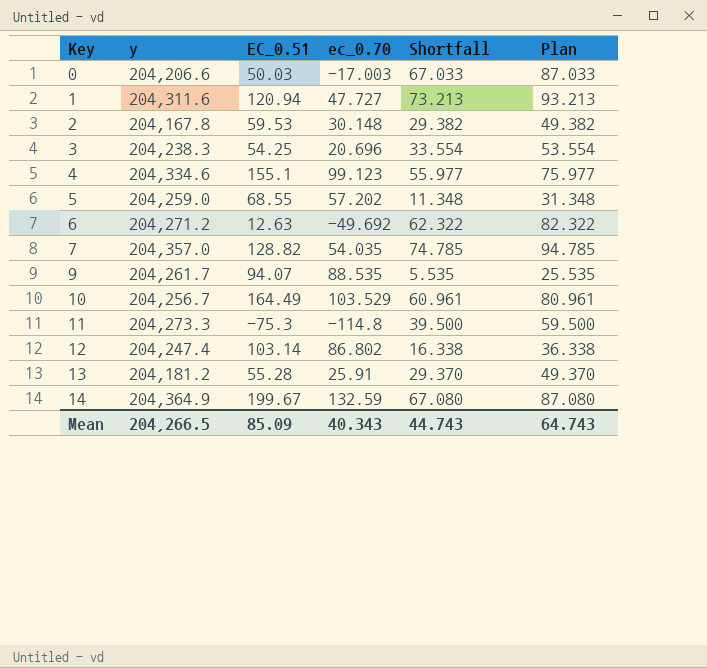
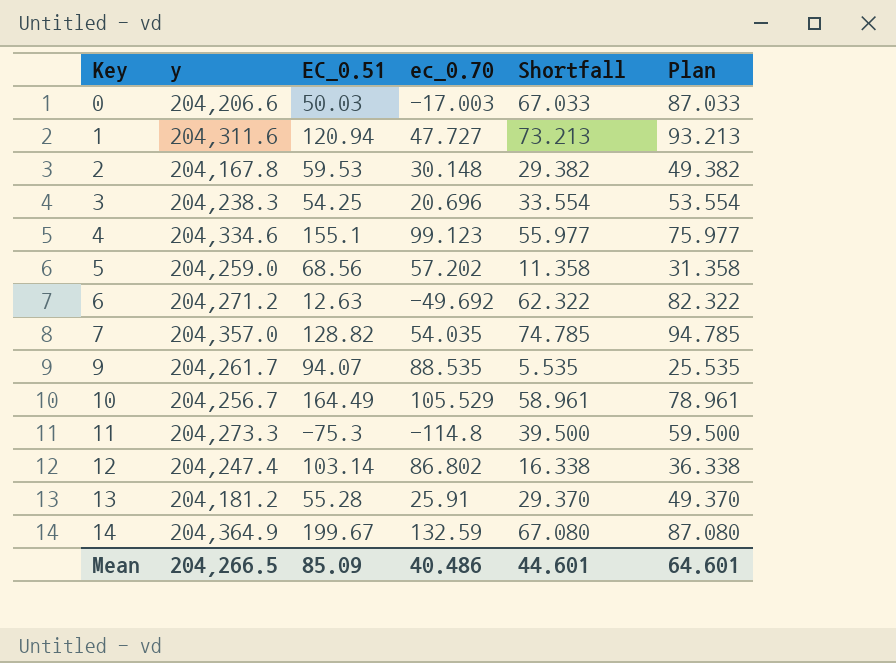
5 | EC_0.51: 68.55 -> 68.56
5 | Shortfall: 11.348 -> 11.358
5 | Plan: 31.348 -> 31.358
10 | ec_0.70: 103.529 -> 105.529
10 | Shortfall: 60.961 -> 58.961
10 | Plan: 80.961 -> 78.961
Mean | ec_0.70: 40.343 -> 40.486
Mean | Shortfall: 44.743 -> 44.601
Mean | Plan: 64.743 -> 64.601

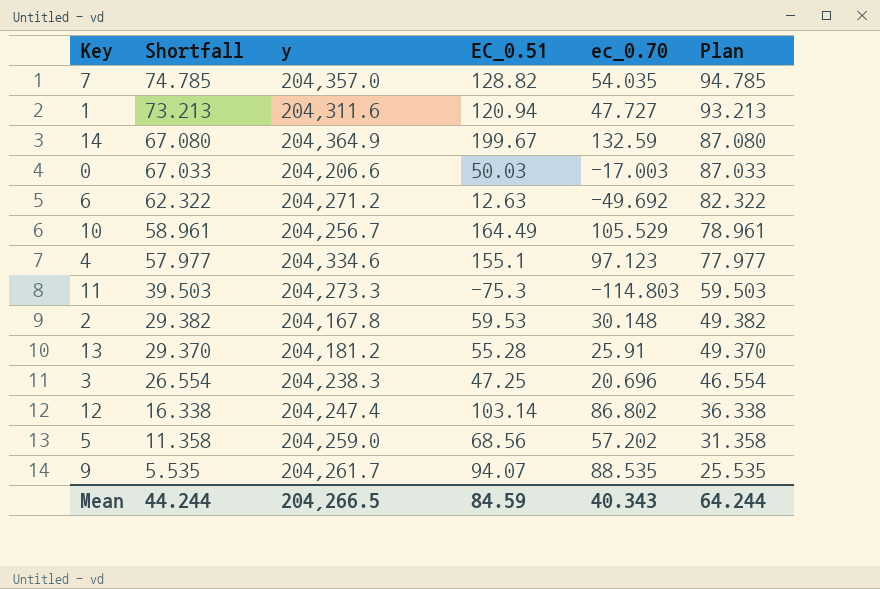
row order: Key ascending -> Shortfall descending
column Shortfall | position: 5 -> 2
4 | Shortfall: 55.977 -> 57.977
4 | ec_0.70: 99.123 -> 97.123
4 | Plan: 75.977 -> 77.977
11 | Shortfall: 39.500 -> 39.503
11 | ec_0.70: -114.8 -> -114.803
11 | Plan: 59.500 -> 59.503
3 | Shortfall: 33.554 -> 26.554
3 | EC_0.51: 54.25 -> 47.25
3 | Plan: 53.554 -> 46.554
Mean | Shortfall: 44.601 -> 44.244
Mean | EC_0.51: 85.09 -> 84.59
Mean | ec_0.70: 40.486 -> 40.343
Mean | Plan: 64.601 -> 64.244

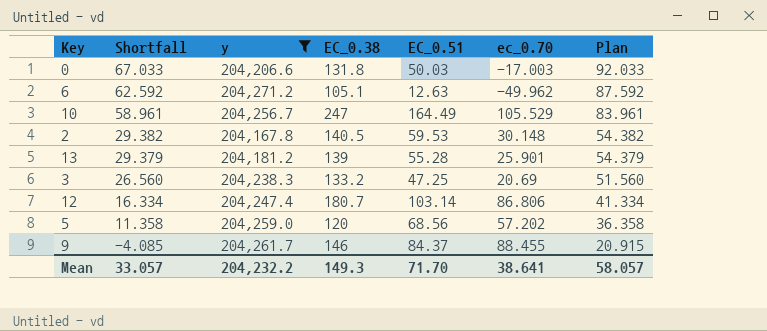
filter: none -> y <= 204,271.2
column EC_0.38 | position: none -> 4
column Plan | formula: [Shortfall] + 20 -> [Shortfall] + 25
6 | Shortfall: 62.322 -> 62.592
6 | ec_0.70: -49.692 -> -49.962
13 | Shortfall: 29.370 -> 29.379
13 | ec_0.70: 25.91 -> 25.901
3 | Shortfall: 26.554 -> 26.560
3 | ec_0.70: 20.696 -> 20.69
12 | Shortfall: 16.338 -> 16.334
12 | ec_0.70: 86.802 -> 86.806
9 | Shortfall: 5.535 -> -4.085
9 | EC_0.51: 94.07 -> 84.37
9 | ec_0.70: 88.535 -> 88.455
Mean | Shortfall: 44.244 -> 33.057
Mean | y: 204,266.5 -> 204,232.2
Mean | EC_0.51: 84.59 -> 71.70
Mean | ec_0.70: 40.343 -> 38.641
Mean | Plan: 64.244 -> 58.057

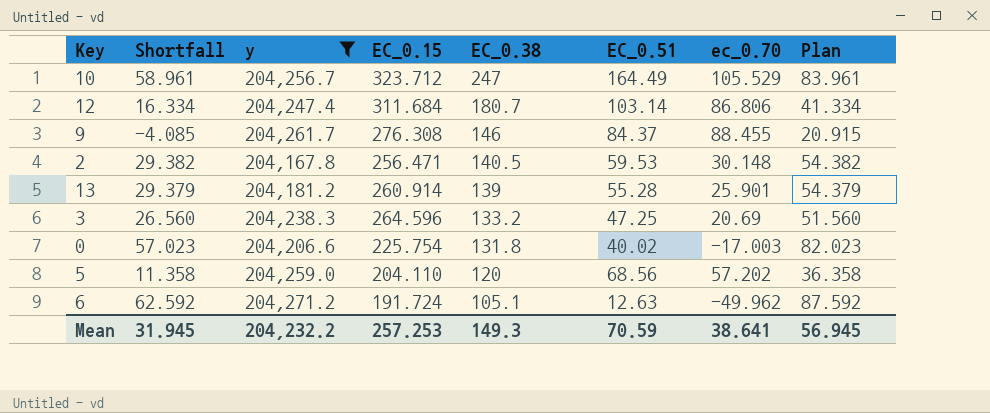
row order: Shortfall descending -> EC_0.38 descending
column EC_0.15 | position: none -> 4
0 | Shortfall: 67.033 -> 57.023
0 | EC_0.51: 50.03 -> 40.02
0 | Plan: 92.033 -> 82.023
Mean | Shortfall: 33.057 -> 31.945
Mean | EC_0.51: 71.70 -> 70.59
Mean | Plan: 58.057 -> 56.945

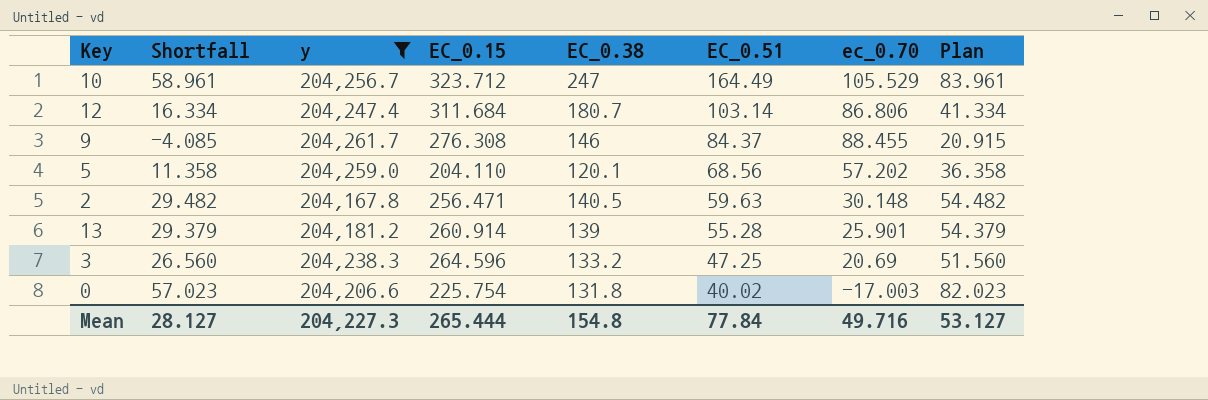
row order: EC_0.38 descending -> EC_0.51 descending
row 6: 62.592 | 204,271.2 | 191.724 | 105.1 | 12.63 | -49.962 | 87.592 -> none
5 | EC_0.38: 120 -> 120.1
2 | Shortfall: 29.382 -> 29.482
2 | EC_0.51: 59.53 -> 59.63
2 | Plan: 54.382 -> 54.482
Mean | Shortfall: 31.945 -> 28.127
Mean | y: 204,232.2 -> 204,227.3
Mean | EC_0.15: 257.253 -> 265.444
Mean | EC_0.38: 149.3 -> 154.8
Mean | EC_0.51: 70.59 -> 77.84
Mean | ec_0.70: 38.641 -> 49.716
Mean | Plan: 56.945 -> 53.127

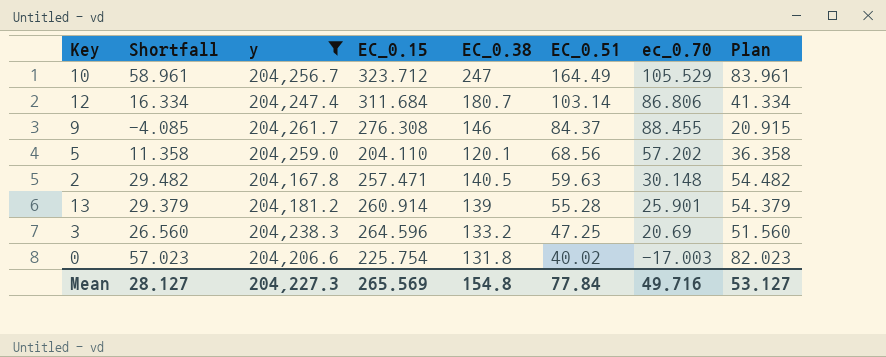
2 | EC_0.15: 256.471 -> 257.471
Mean | EC_0.15: 265.444 -> 265.569

